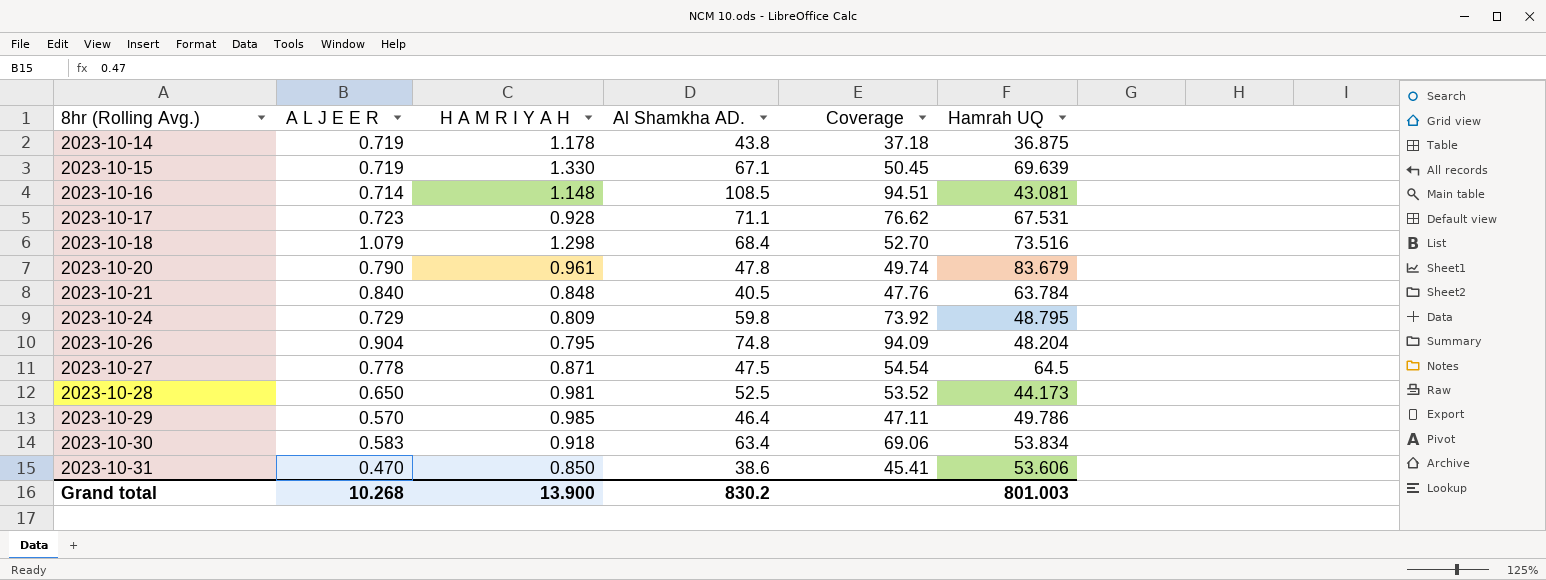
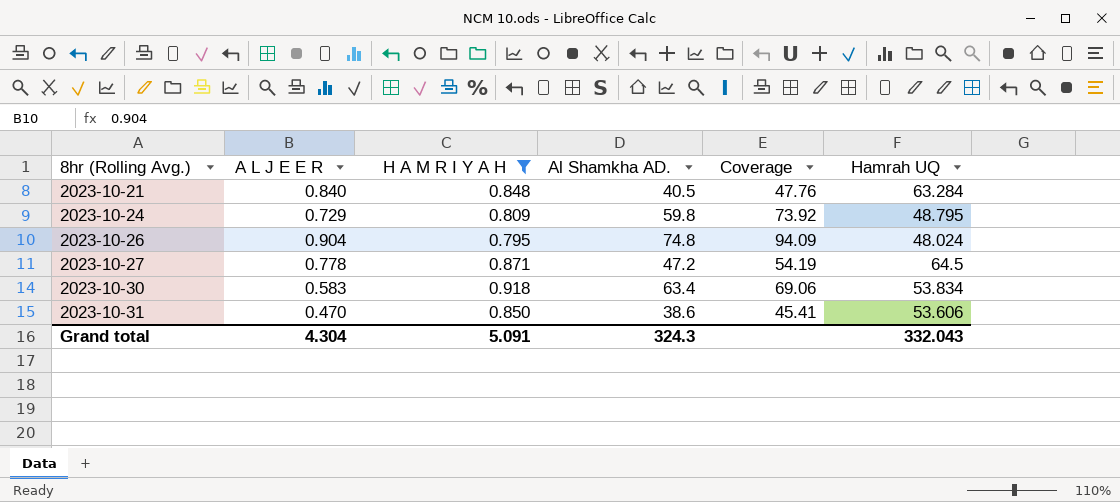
filter: none -> H A M R I Y A H <= 0.918
2023-10-21 | Hamrah UQ: 63.784 -> 63.284
2023-10-26 | Hamrah UQ: 48.204 -> 48.024
2023-10-27 | Al Shamkha AD.: 47.5 -> 47.2
2023-10-27 | Coverage: 54.54 -> 54.19
Grand total | A L J E E R: 10.268 -> 4.304
Grand total | H A M R I Y A H: 13.900 -> 5.091
Grand total | Al Shamkha AD.: 830.2 -> 324.3
Grand total | Hamrah UQ: 801.003 -> 332.043

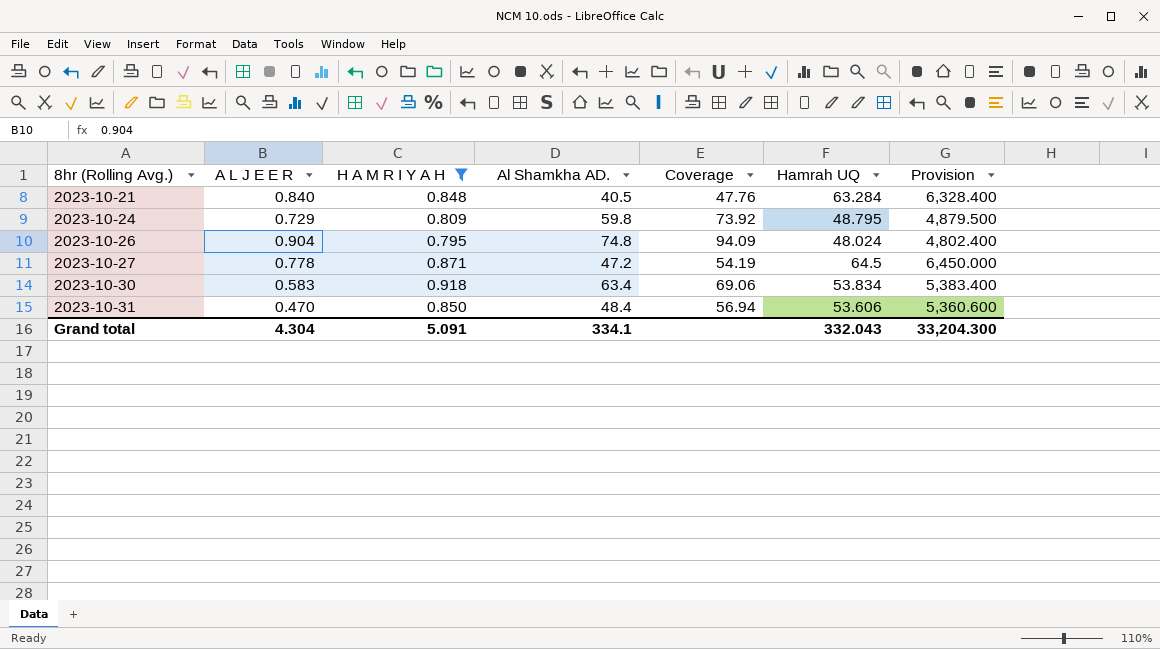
column Provision | formula: none -> [Hamrah UQ] * 100
2023-10-31 | Al Shamkha AD.: 38.6 -> 48.4
2023-10-31 | Coverage: 45.41 -> 56.94
Grand total | Al Shamkha AD.: 324.3 -> 334.1

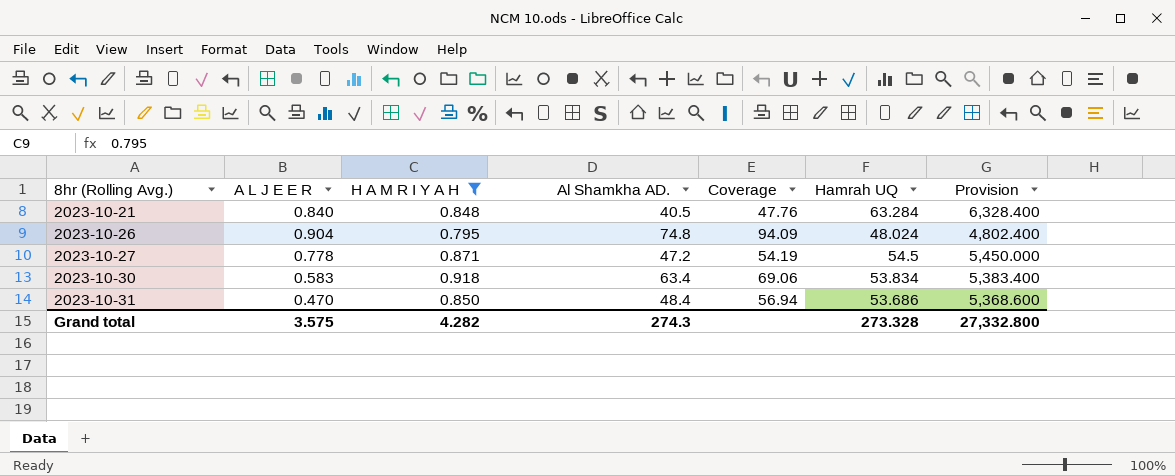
row 2023-10-24: 0.729 | 0.809 | 59.8 | 73.92 | 48.795 | 4,879.500 -> none
2023-10-27 | Hamrah UQ: 64.5 -> 54.5
2023-10-27 | Provision: 6,450.000 -> 5,450.000
2023-10-31 | Hamrah UQ: 53.606 -> 53.686
2023-10-31 | Provision: 5,360.600 -> 5,368.600
Grand total | A L J E E R: 4.304 -> 3.575
Grand total | H A M R I Y A H: 5.091 -> 4.282
Grand total | Al Shamkha AD.: 334.1 -> 274.3
Grand total | Hamrah UQ: 332.043 -> 273.328
Grand total | Provision: 33,204.300 -> 27,332.800

